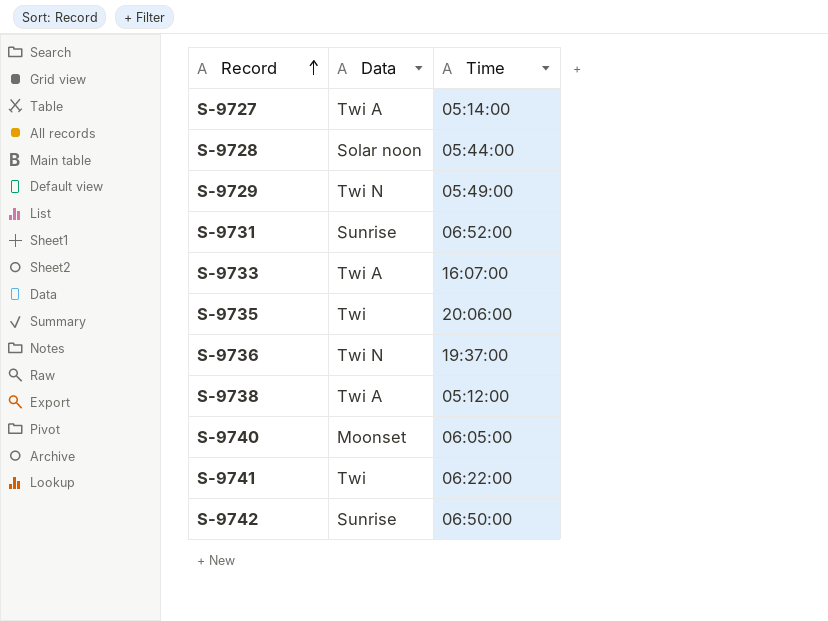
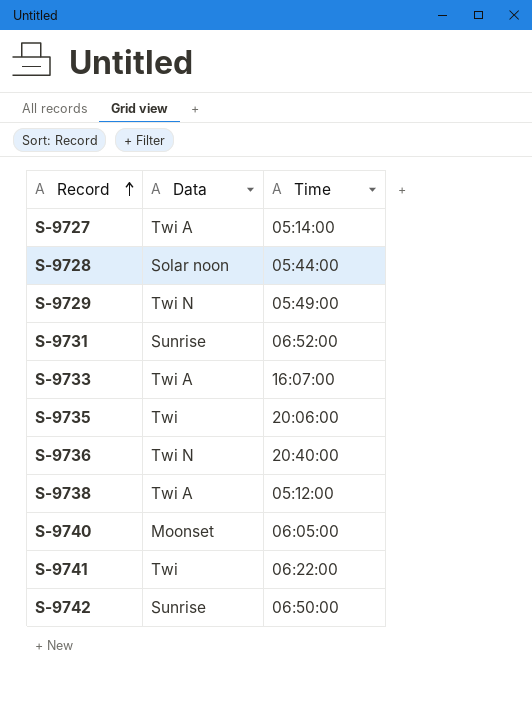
S-9736 | Time: 19:37:00 -> 20:40:00

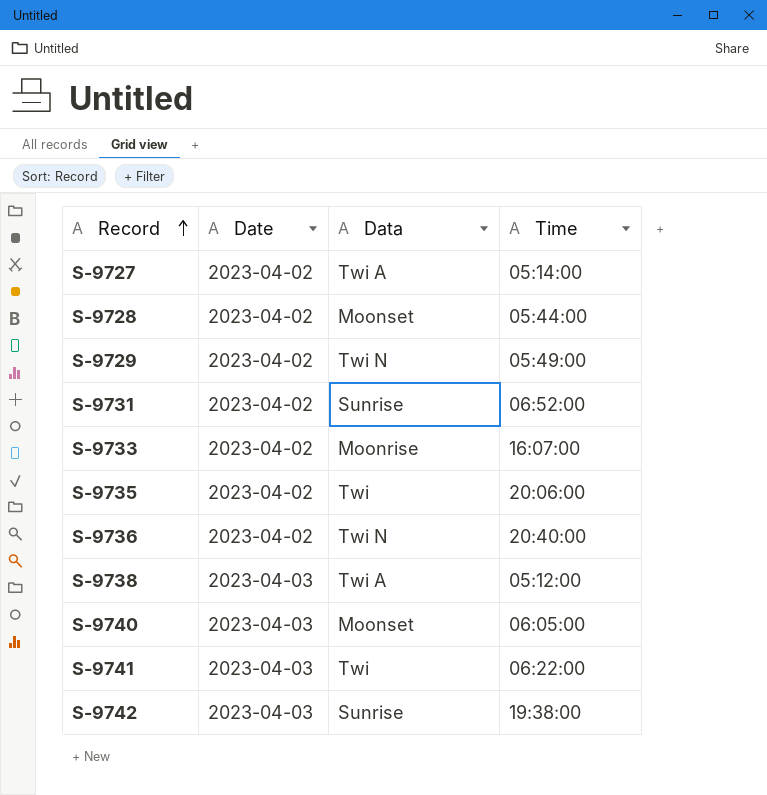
column Date | position: none -> 2
S-9728 | Data: Solar noon -> Moonset
S-9733 | Data: Twi A -> Moonrise
S-9742 | Time: 06:50:00 -> 19:38:00

